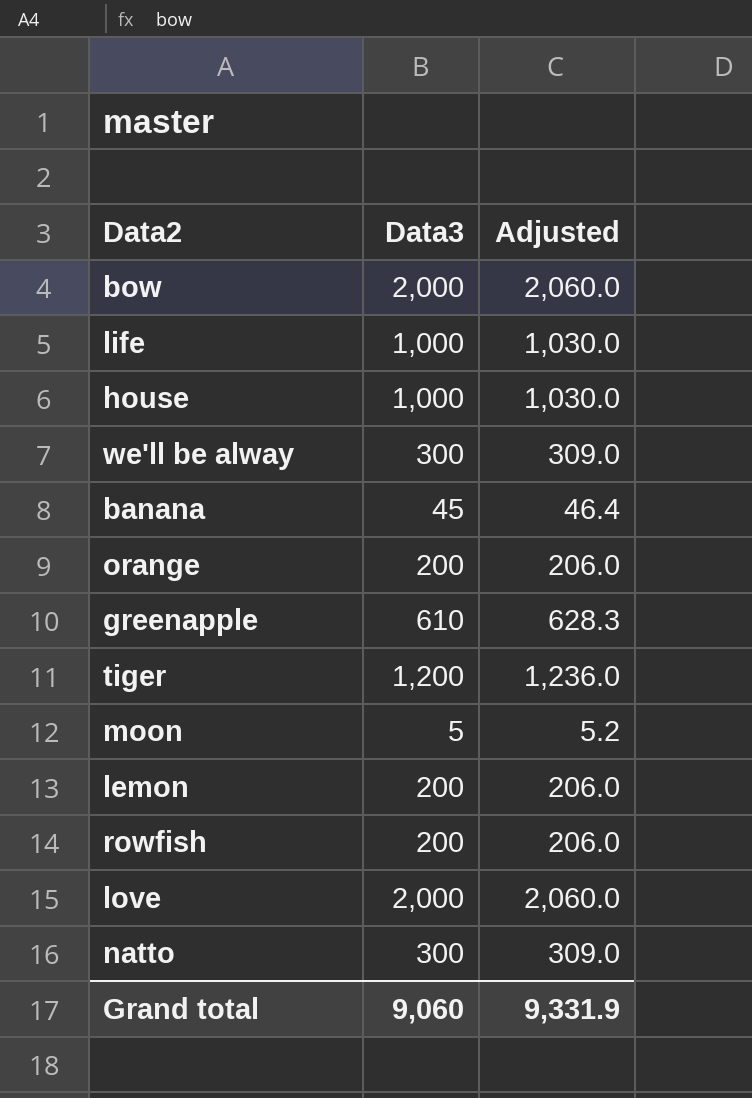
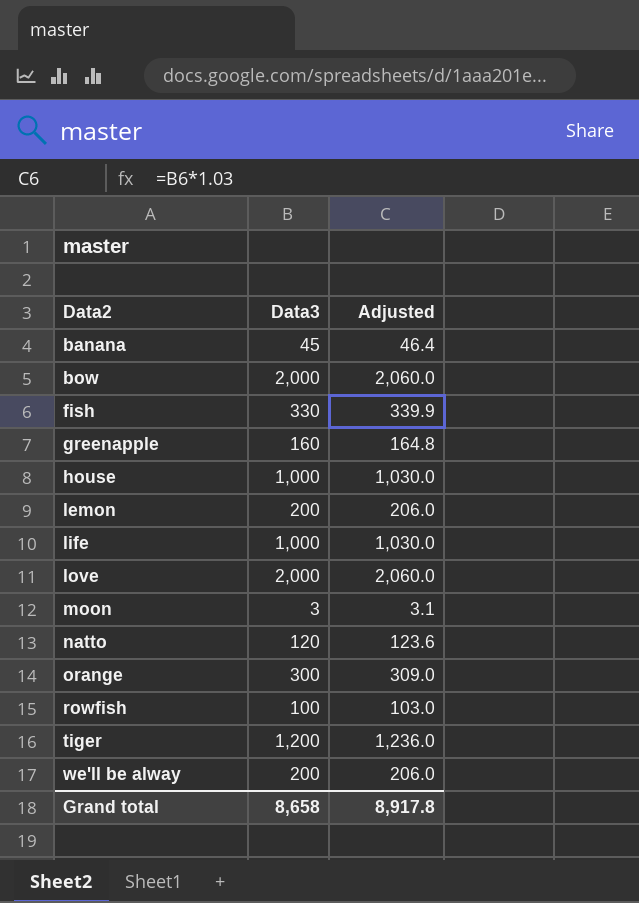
row order: none -> Data2 ascending
row fish: none -> 330 | 339.9
greenapple | Data3: 610 -> 160
greenapple | Adjusted: 628.3 -> 164.8
moon | Data3: 5 -> 3
moon | Adjusted: 5.2 -> 3.1
natto | Data3: 300 -> 120
natto | Adjusted: 309.0 -> 123.6
orange | Data3: 200 -> 300
orange | Adjusted: 206.0 -> 309.0
rowfish | Data3: 200 -> 100
rowfish | Adjusted: 206.0 -> 103.0
we'll be alway | Data3: 300 -> 200
we'll be alway | Adjusted: 309.0 -> 206.0
Grand total | Data3: 9,060 -> 8,658
Grand total | Adjusted: 9,331.9 -> 8,917.8

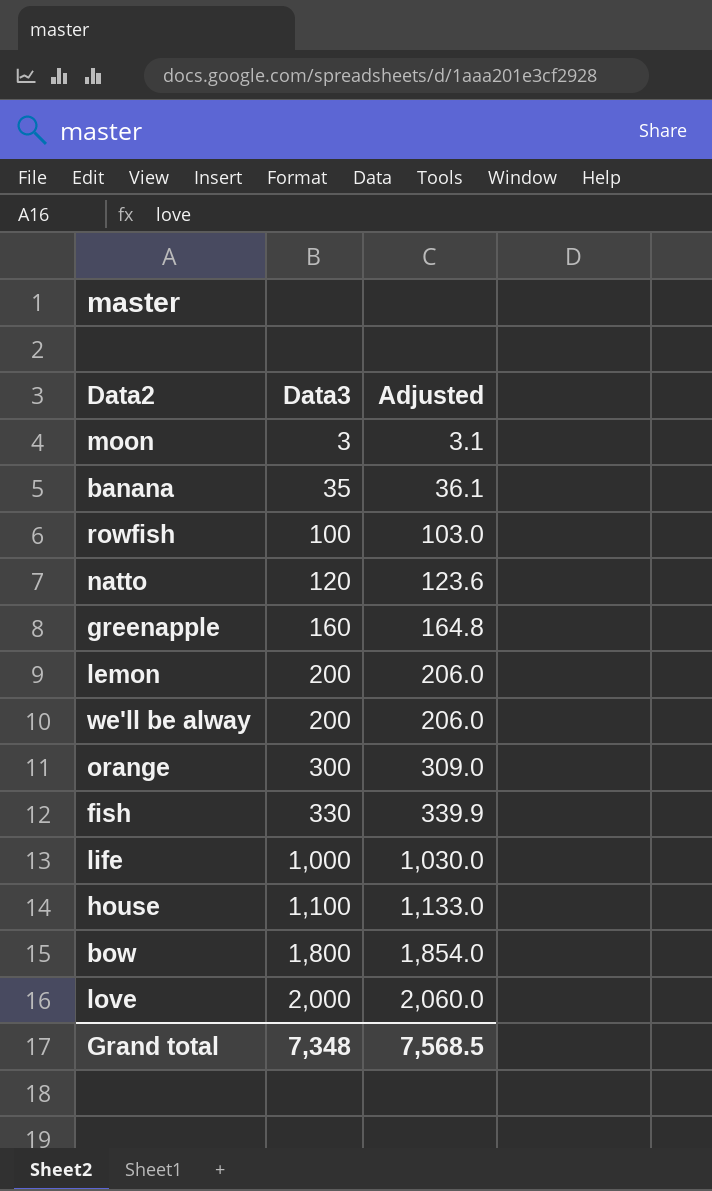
row order: Data2 ascending -> Data3 ascending
row tiger: 1,200 | 1,236.0 -> none
banana | Data3: 45 -> 35
banana | Adjusted: 46.4 -> 36.1
house | Data3: 1,000 -> 1,100
house | Adjusted: 1,030.0 -> 1,133.0
bow | Data3: 2,000 -> 1,800
bow | Adjusted: 2,060.0 -> 1,854.0
Grand total | Data3: 8,658 -> 7,348
Grand total | Adjusted: 8,917.8 -> 7,568.5

